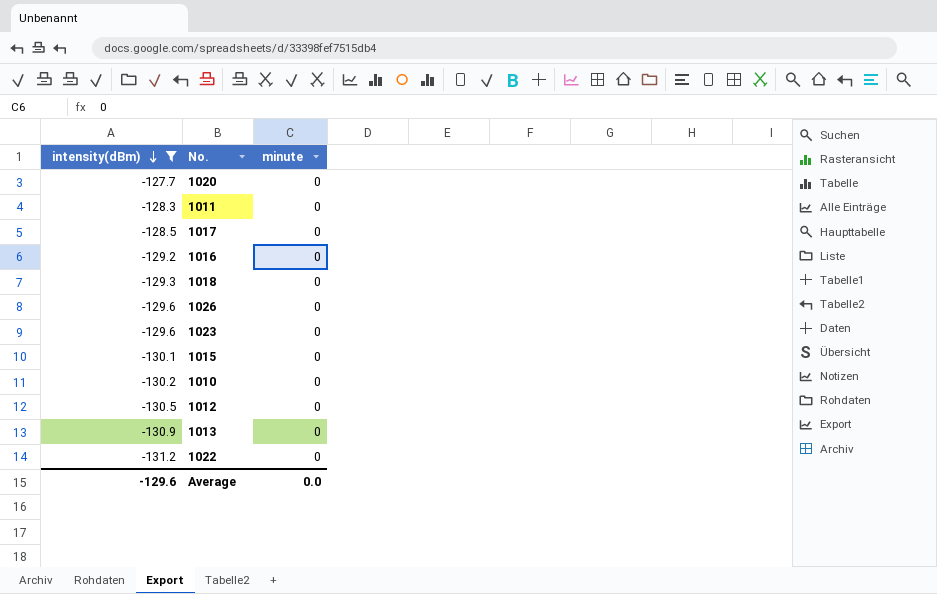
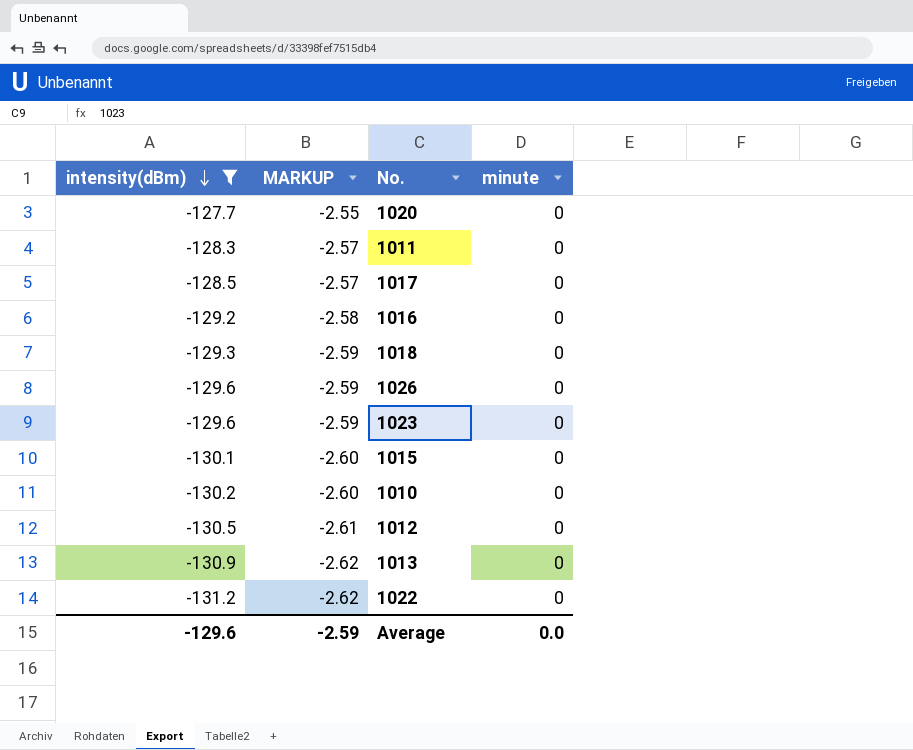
column MARKUP | formula: none -> [intensity(dBm)] * 0.02

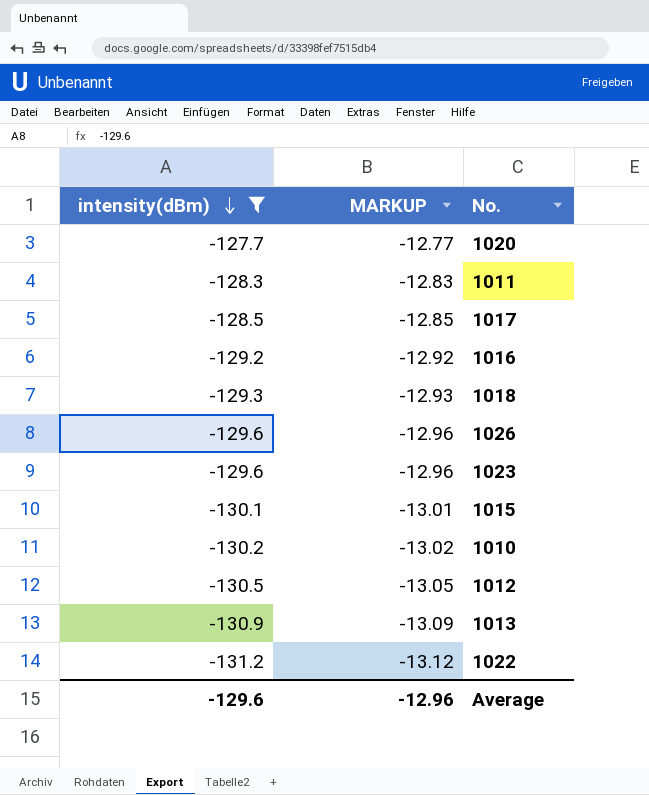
column minute | position: 4 -> none
column MARKUP | formula: [intensity(dBm)] * 0.02 -> [intensity(dBm)] * 0.1
Average | MARKUP: -2.59 -> -12.96

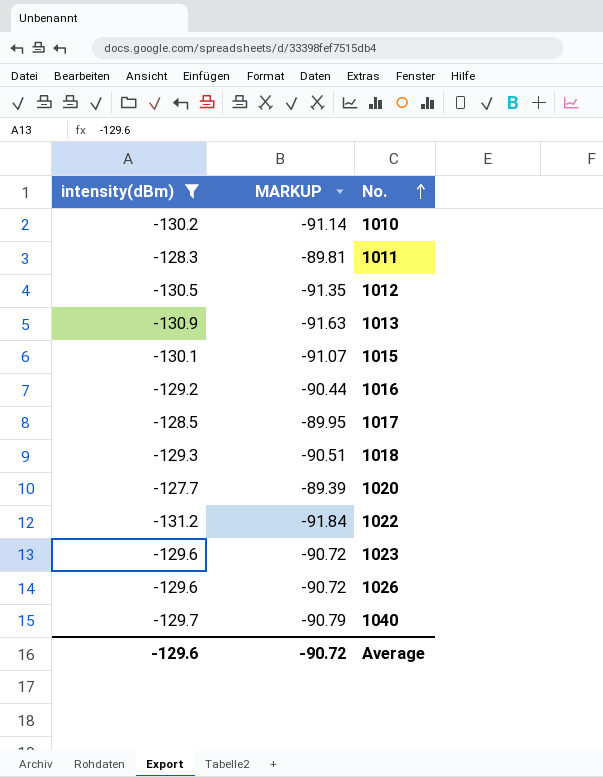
row order: intensity(dBm) descending -> No. ascending
column MARKUP | formula: [intensity(dBm)] * 0.1 -> [intensity(dBm)] * 0.7
row 1040: none -> -129.7 | -90.79
Average | MARKUP: -12.96 -> -90.72

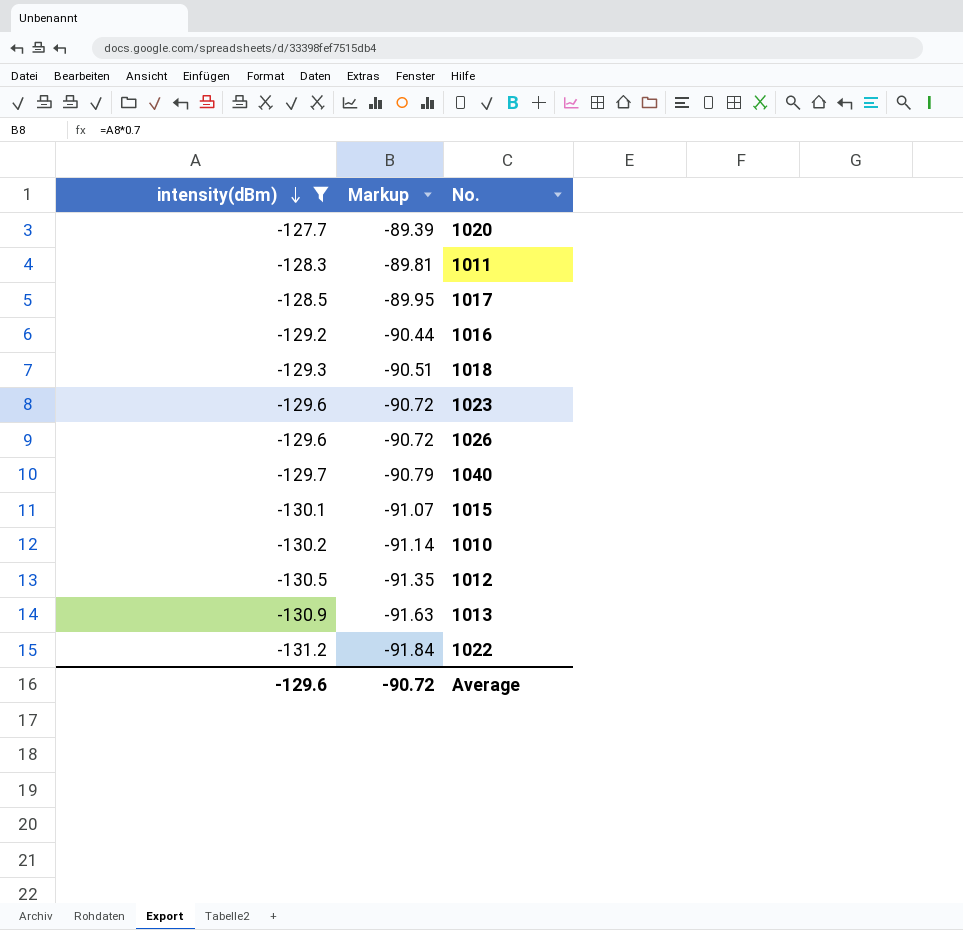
row order: No. ascending -> intensity(dBm) descending
column name: MARKUP -> Markup

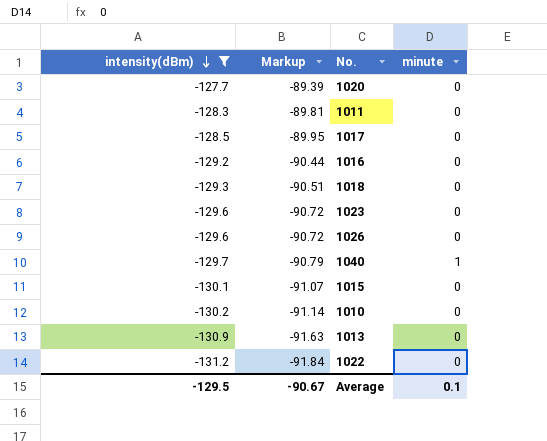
column minute | position: none -> 4
row 1012: -130.5 | -91.35 -> none
Average | intensity(dBm): -129.6 -> -129.5
Average | Markup: -90.72 -> -90.67

